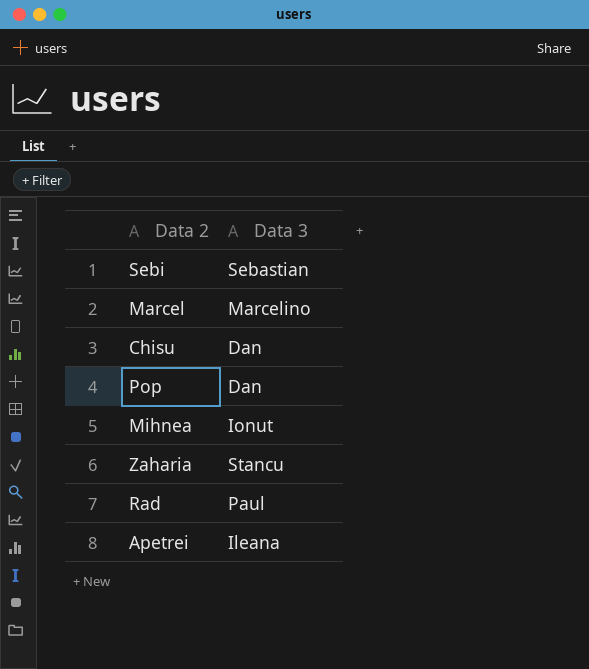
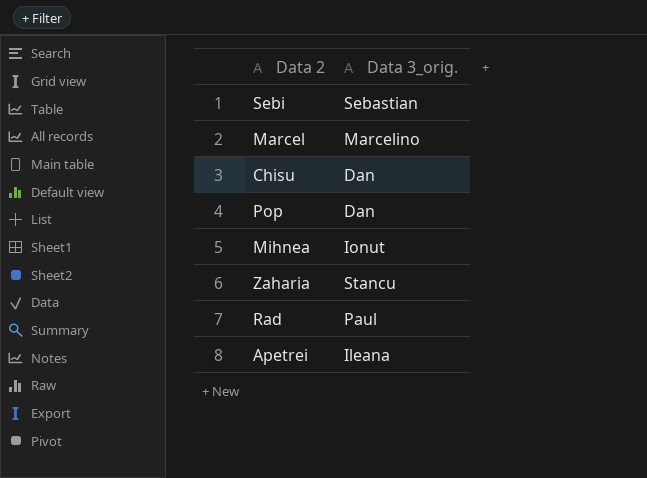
column name: Data 3 -> Data 3_orig.

